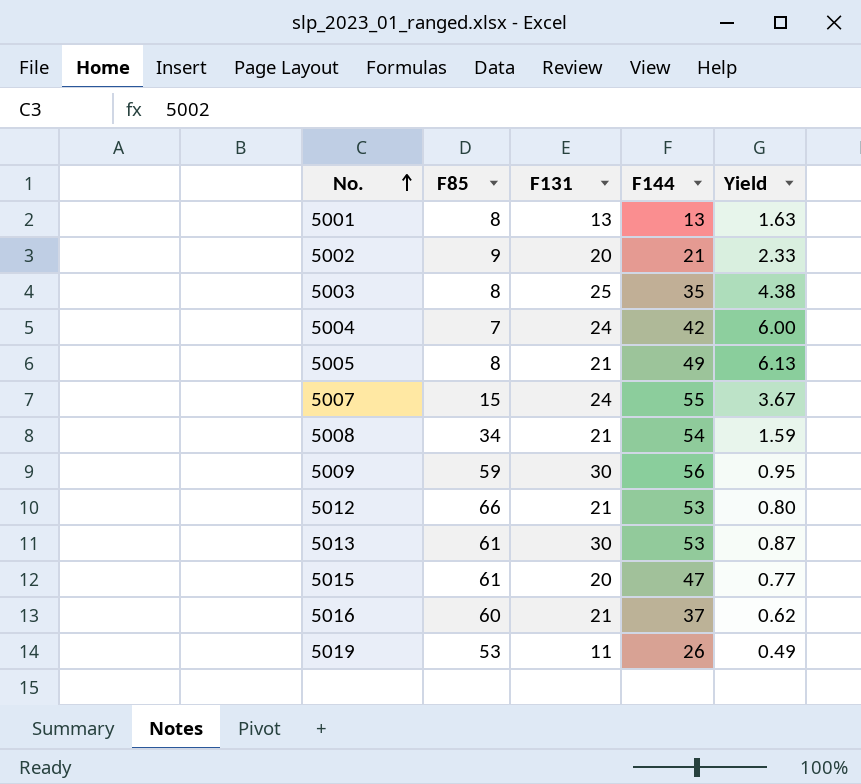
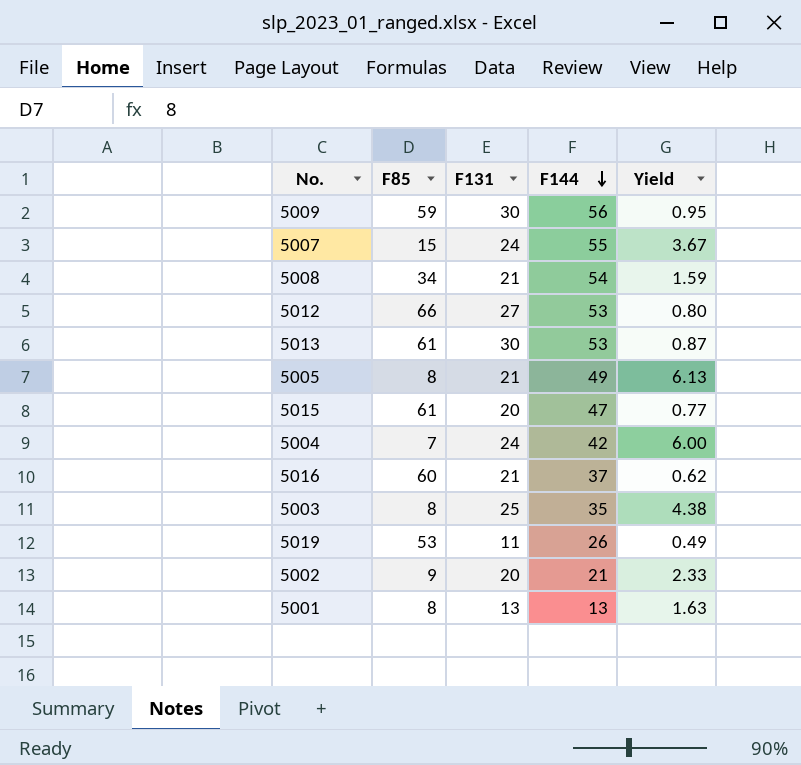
row order: No. ascending -> F144 descending
5012 | F131: 21 -> 27

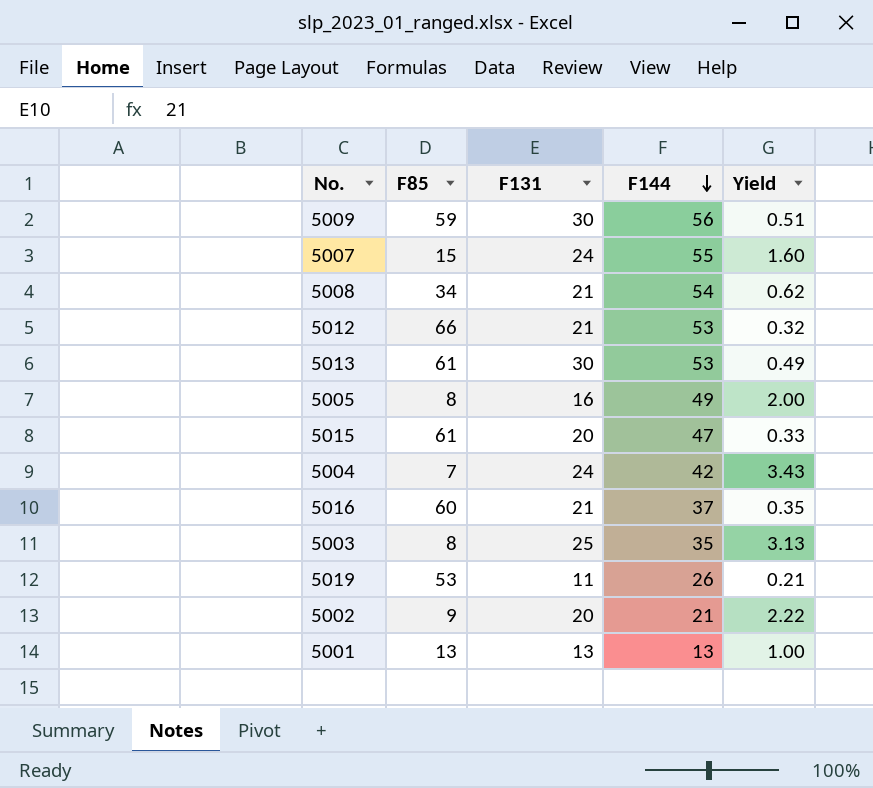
column Yield | formula: [F144] / [F85] -> [F131] / [F85]
5012 | F131: 27 -> 21
5005 | F131: 21 -> 16
5001 | F85: 8 -> 13

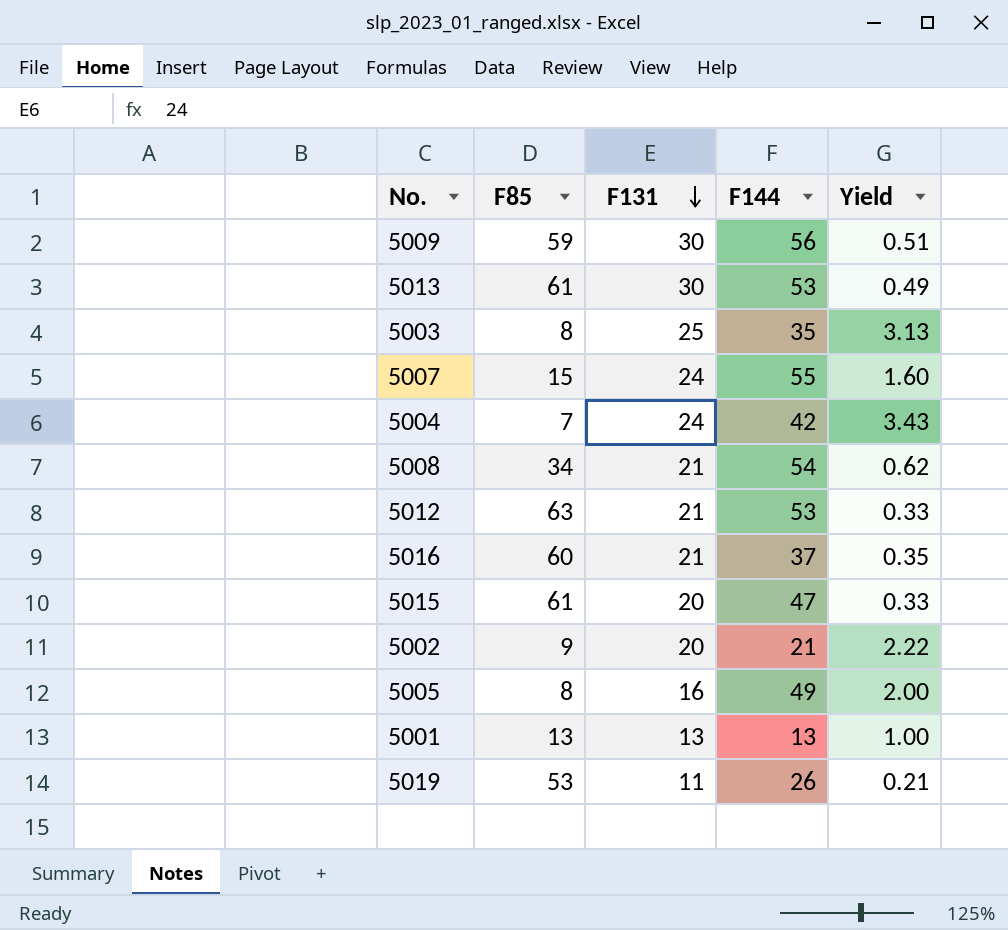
row order: F144 descending -> F131 descending
5012 | F85: 66 -> 63
5012 | Yield: 0.32 -> 0.33

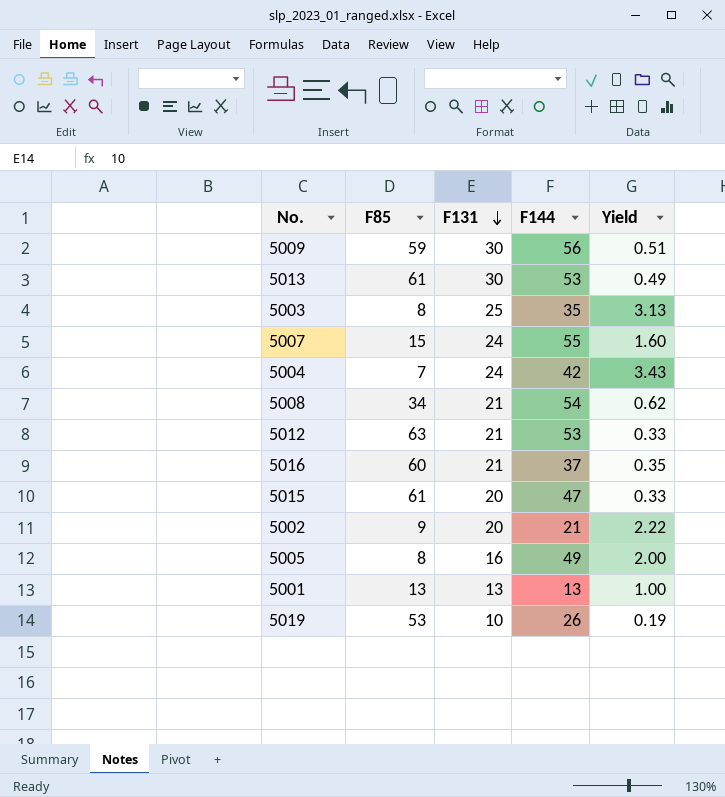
5019 | F131: 11 -> 10
5019 | Yield: 0.21 -> 0.19

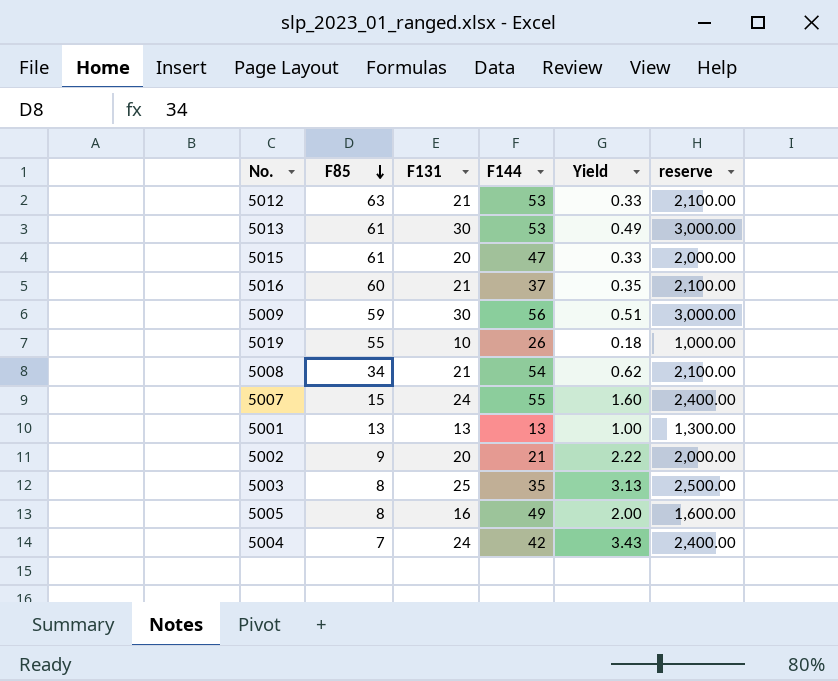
row order: F131 descending -> F85 descending
column reserve | formula: none -> [F131] * 100
5019 | F85: 53 -> 55
5019 | Yield: 0.19 -> 0.18

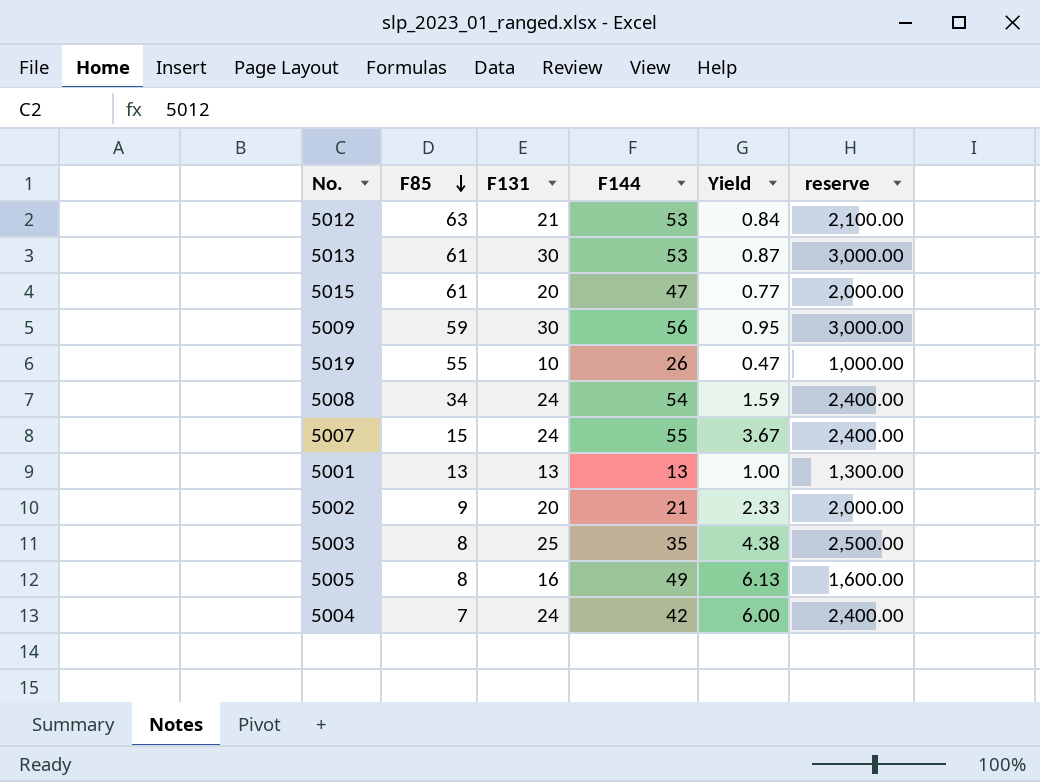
column Yield | formula: [F131] / [F85] -> [F144] / [F85]
row 5016: 60 | 21 | 37 | 0.35 | 2,100.00 -> none
5008 | F131: 21 -> 24
5008 | reserve: 2,100.00 -> 2,400.00

